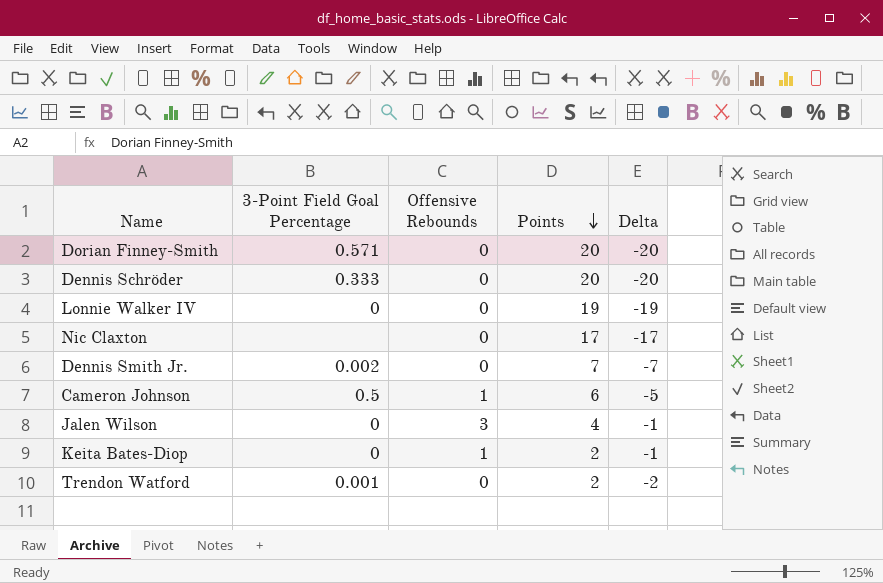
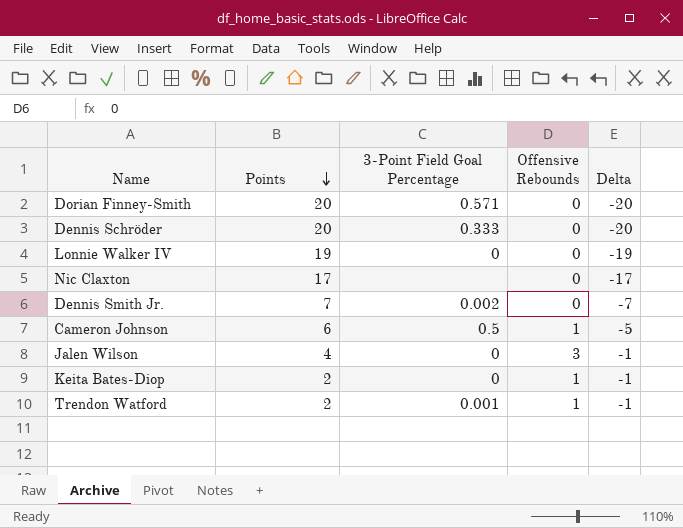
column Points | position: 4 -> 2
Trendon Watford | Offensive Rebounds: 0 -> 1
Trendon Watford | Delta: -2 -> -1

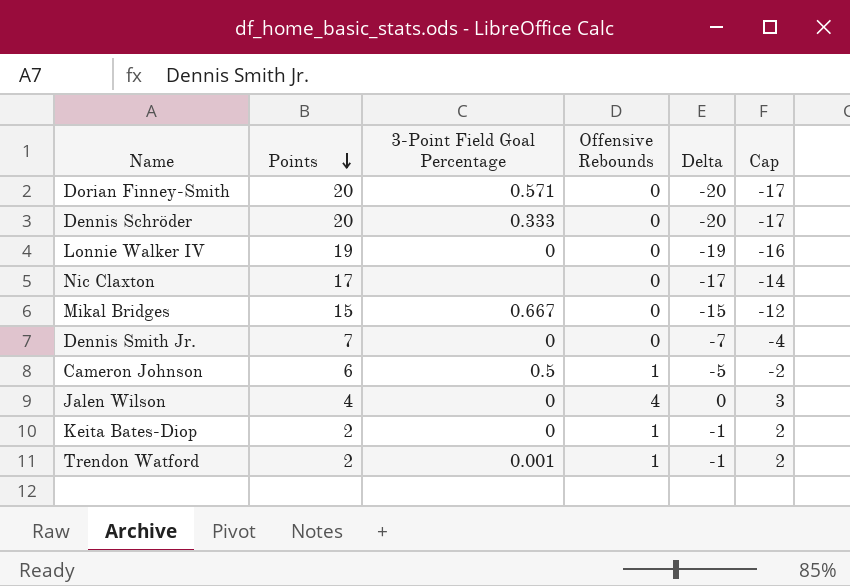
column Cap | formula: none -> [Delta] + 3
row Mikal Bridges: none -> 15 | 0.667 | 0 | -15 | -12
Dennis Smith Jr. | 3-Point Field Goal Percentage: 0.002 -> 0
Jalen Wilson | Offensive Rebounds: 3 -> 4
Jalen Wilson | Delta: -1 -> 0

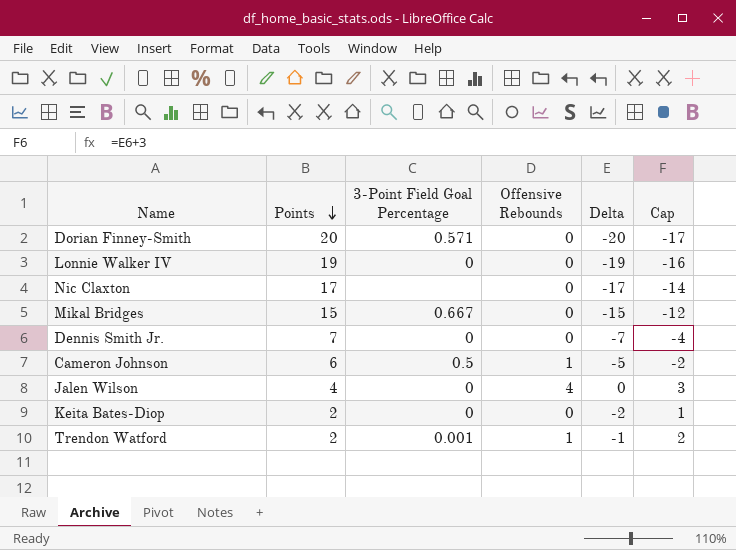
row Dennis Schröder: 20 | 0.333 | 0 | -20 | -17 -> none
Keita Bates-Diop | Offensive Rebounds: 1 -> 0
Keita Bates-Diop | Delta: -1 -> -2
Keita Bates-Diop | Cap: 2 -> 1

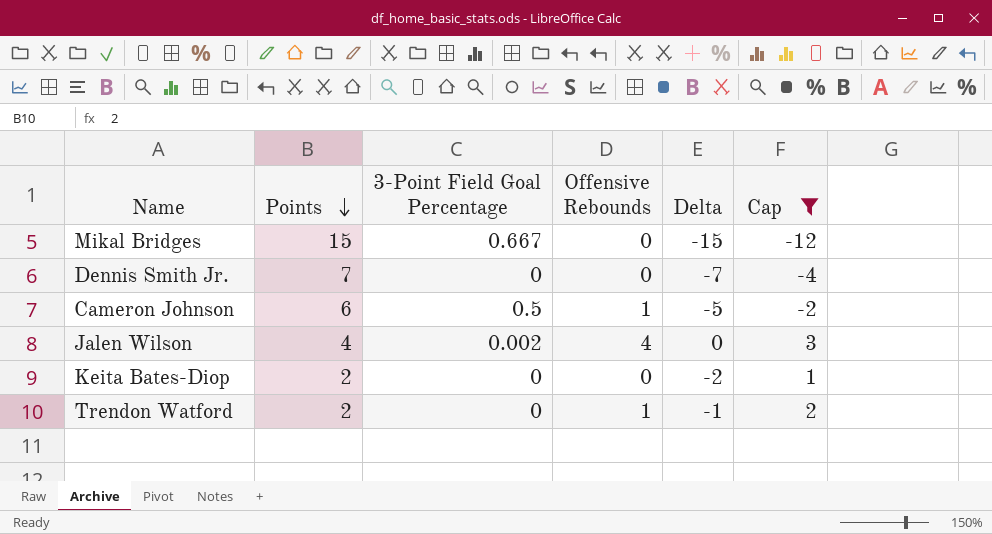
filter: none -> Cap >= -12
Jalen Wilson | 3-Point Field Goal Percentage: 0 -> 0.002
Trendon Watford | 3-Point Field Goal Percentage: 0.001 -> 0

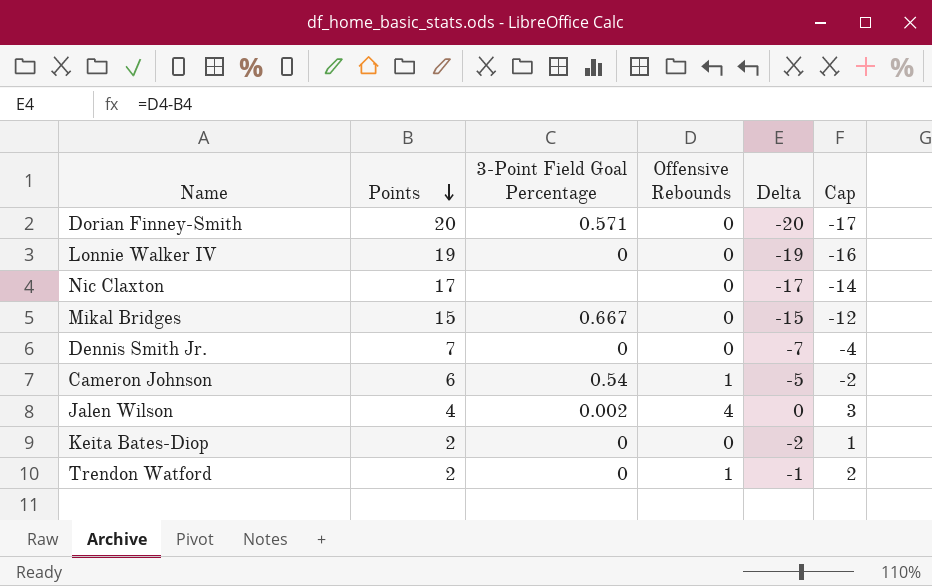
filter: Cap >= -12 -> none
Cameron Johnson | 3-Point Field Goal Percentage: 0.5 -> 0.54

